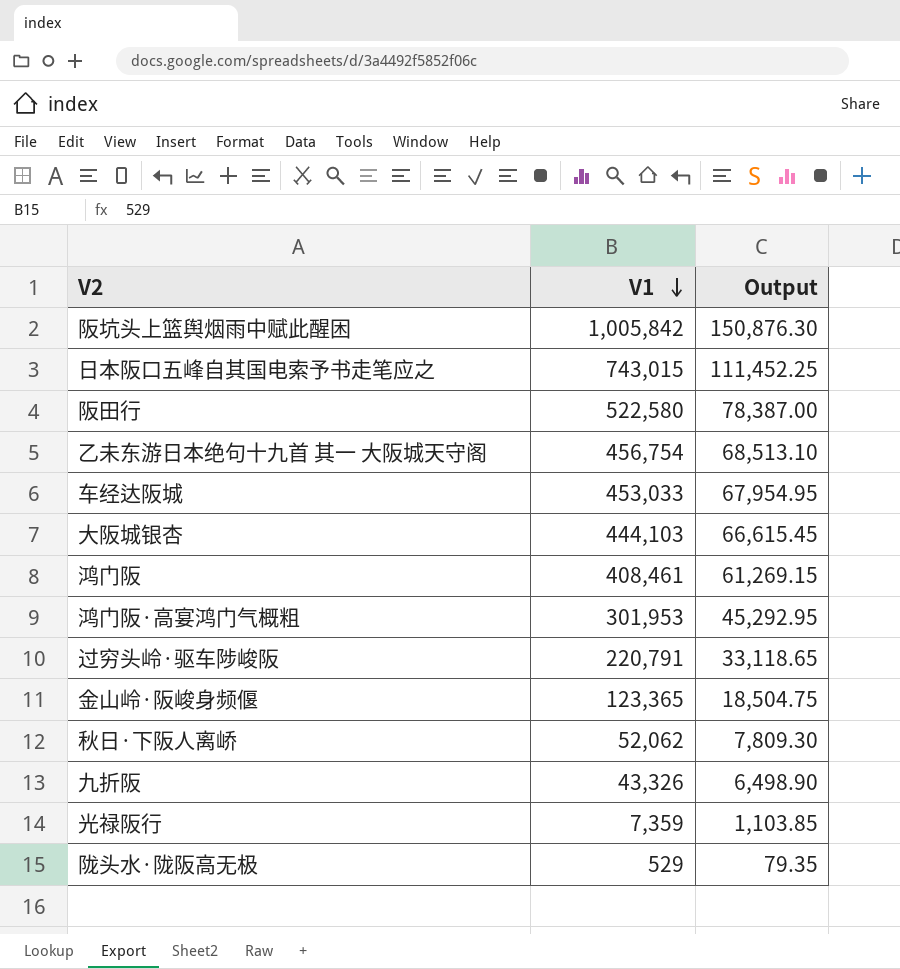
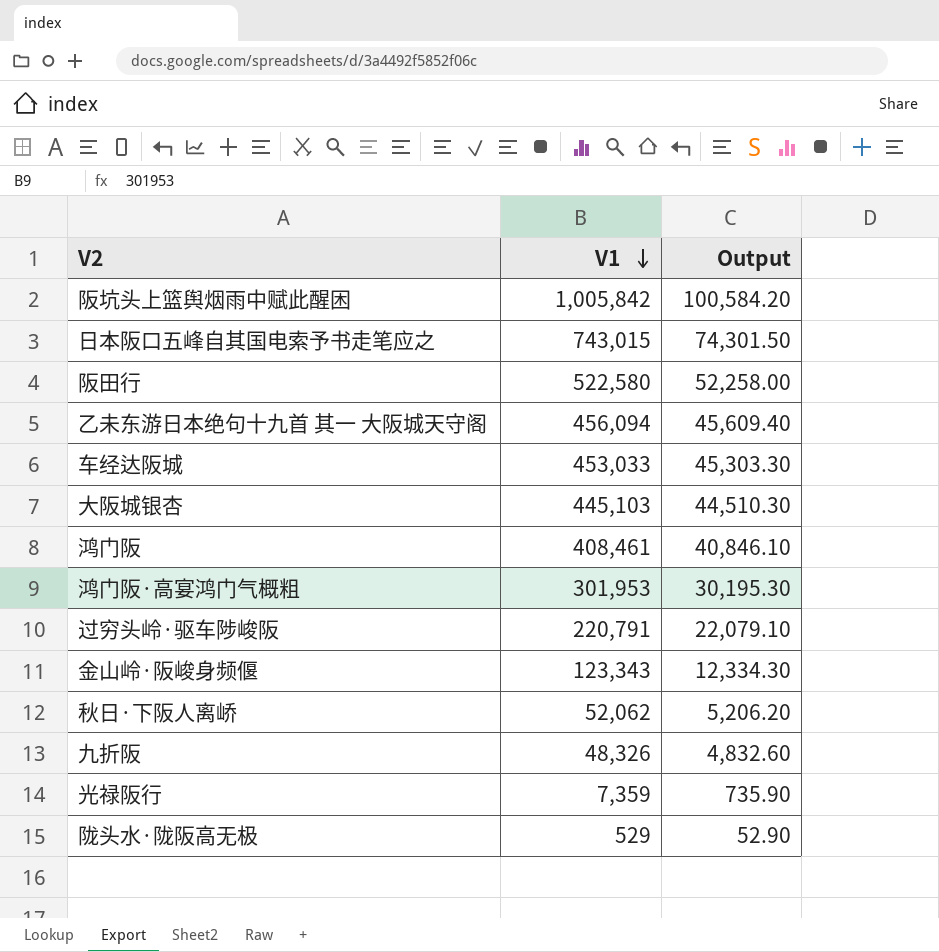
column Output | formula: [V1] * 0.15 -> [V1] * 0.1
乙未东游日本绝句十九首 其一 大阪城天守阁 | V1: 456,754 -> 456,094
大阪城银杏 | V1: 444,103 -> 445,103
金山岭·阪峻身频偃 | V1: 123,365 -> 123,343
九折阪 | V1: 43,326 -> 48,326

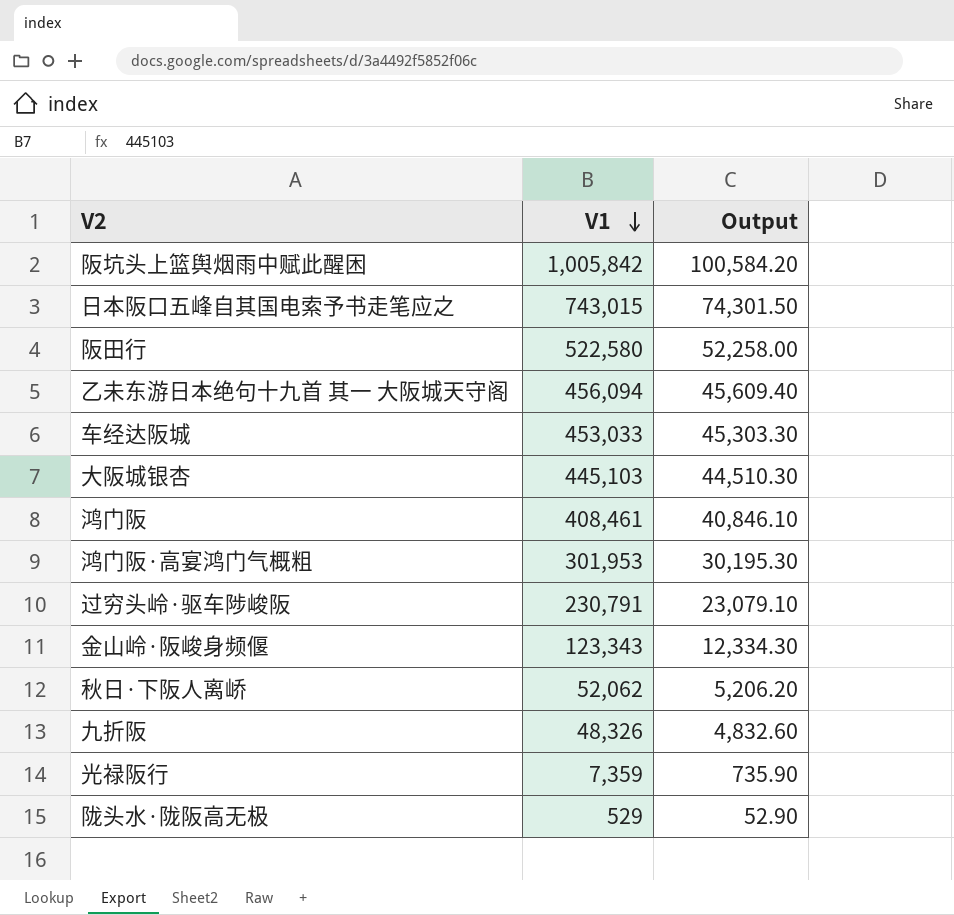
过穷头岭·驱车陟峻阪 | V1: 220,791 -> 230,791
过穷头岭·驱车陟峻阪 | Output: 22,079.10 -> 23,079.10

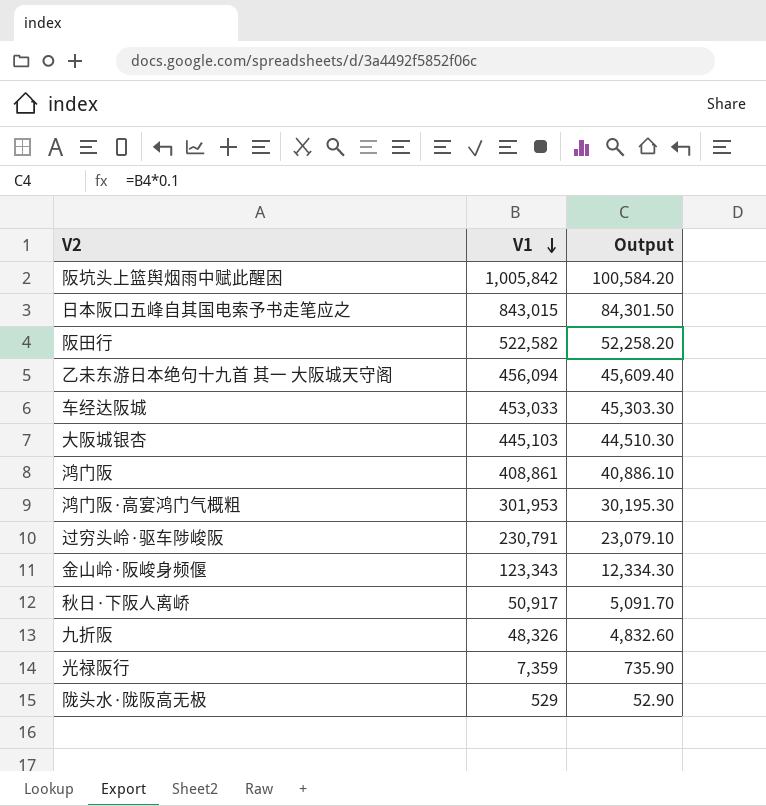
日本阪口五峰自其国电索予书走笔应之 | V1: 743,015 -> 843,015
日本阪口五峰自其国电索予书走笔应之 | Output: 74,301.50 -> 84,301.50
阪田行 | V1: 522,580 -> 522,582
阪田行 | Output: 52,258.00 -> 52,258.20
鸿门阪 | V1: 408,461 -> 408,861
鸿门阪 | Output: 40,846.10 -> 40,886.10
秋日·下阪人离峤 | V1: 52,062 -> 50,917
秋日·下阪人离峤 | Output: 5,206.20 -> 5,091.70

